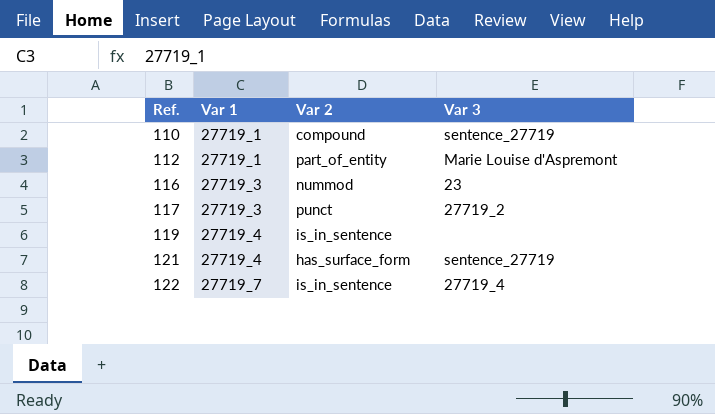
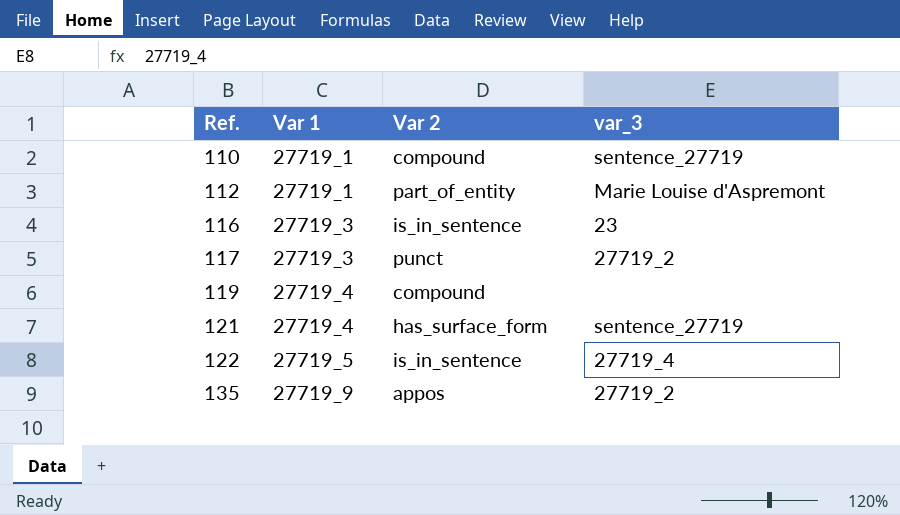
column name: Var 3 -> var_3
116 | Var 2: nummod -> is_in_sentence
119 | Var 2: is_in_sentence -> compound
122 | Var 1: 27719_7 -> 27719_5
row 135: none -> 27719_9 | appos | 27719_2

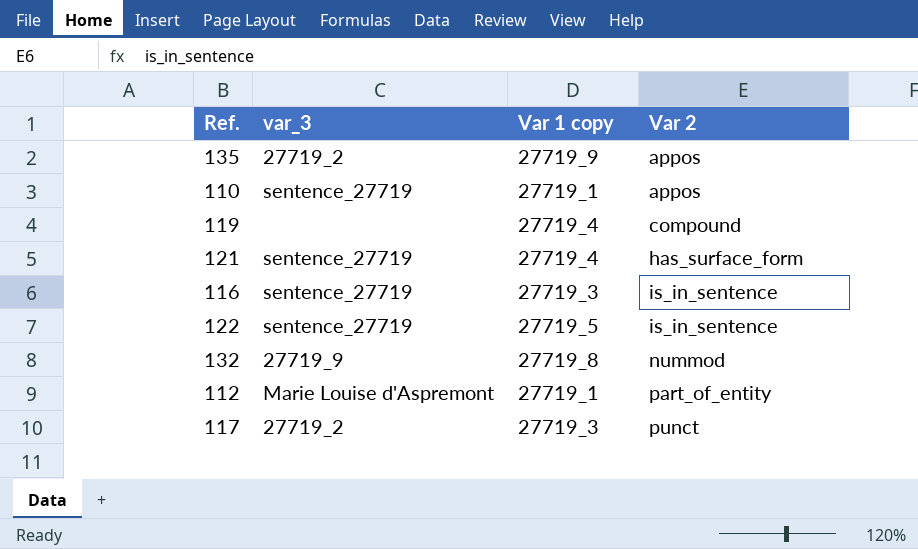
row order: Ref. ascending -> Var 2 ascending
column var_3 | position: 4 -> 2
column name: Var 1 -> Var 1 copy
110 | Var 2: compound -> appos
116 | var_3: 23 -> sentence_27719
122 | var_3: 27719_4 -> sentence_27719
row 132: none -> 27719_9 | 27719_8 | nummod

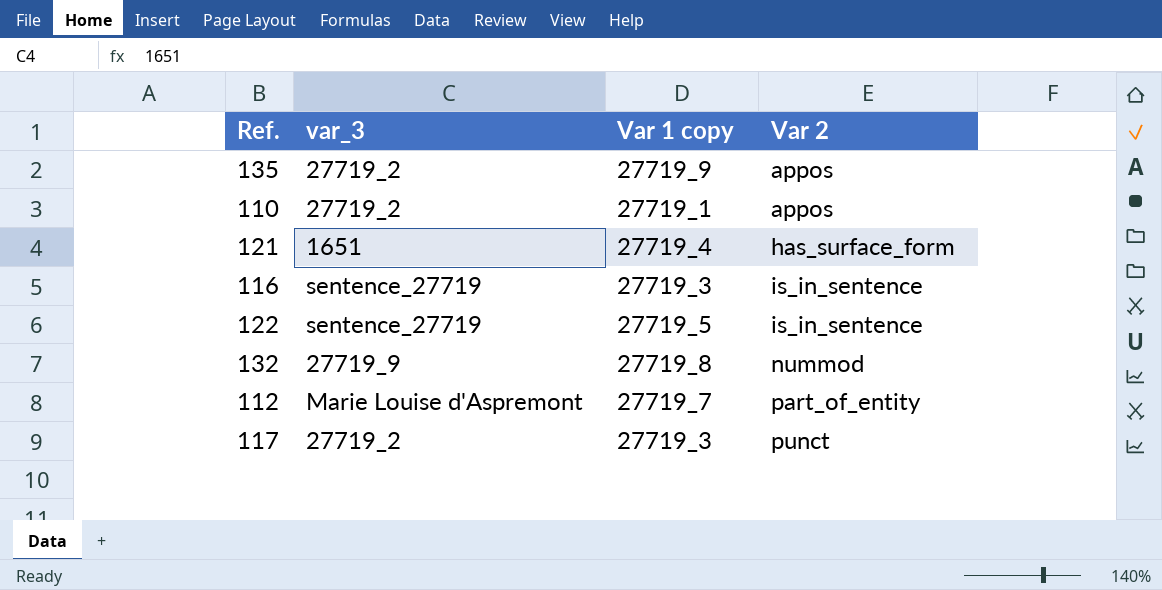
row 119: none | 27719_4 | compound -> none
110 | var_3: sentence_27719 -> 27719_2
121 | var_3: sentence_27719 -> 1651
112 | Var 1 copy: 27719_1 -> 27719_7

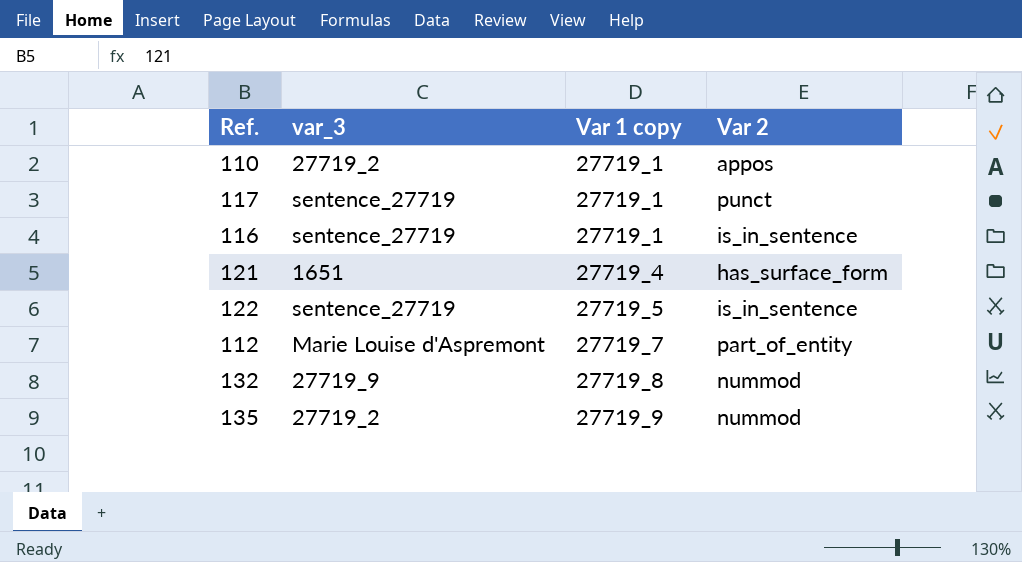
row order: Var 2 ascending -> Var 1 copy ascending
117 | var_3: 27719_2 -> sentence_27719
117 | Var 1 copy: 27719_3 -> 27719_1
116 | Var 1 copy: 27719_3 -> 27719_1
135 | Var 2: appos -> nummod

